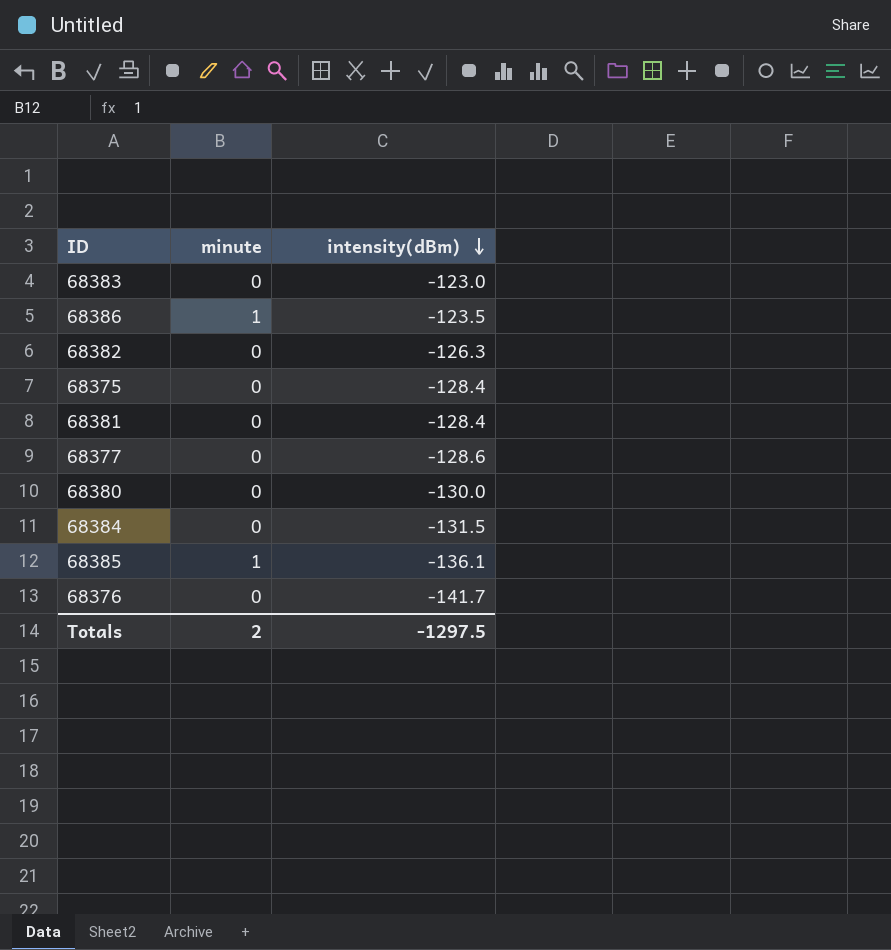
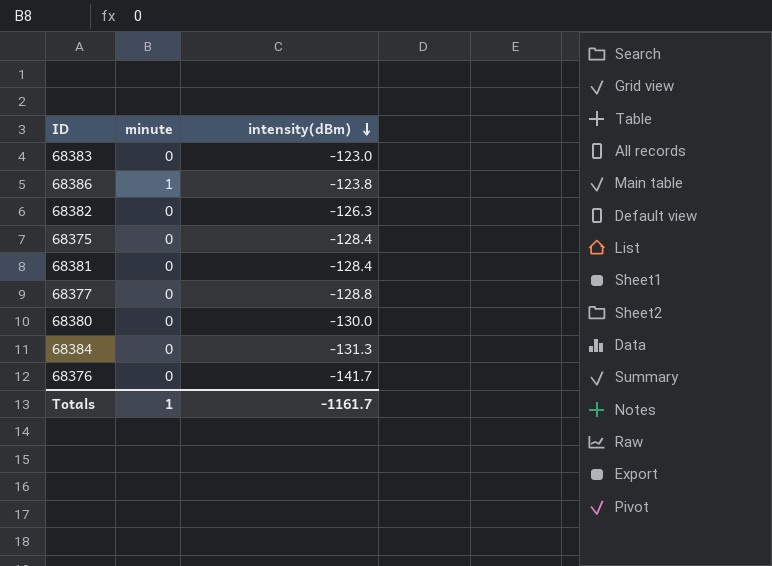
row 68385: 1 | -136.1 -> none
68386 | intensity(dBm): -123.5 -> -123.8
68377 | intensity(dBm): -128.6 -> -128.8
68384 | intensity(dBm): -131.5 -> -131.3
Totals | minute: 2 -> 1
Totals | intensity(dBm): -1297.5 -> -1161.7

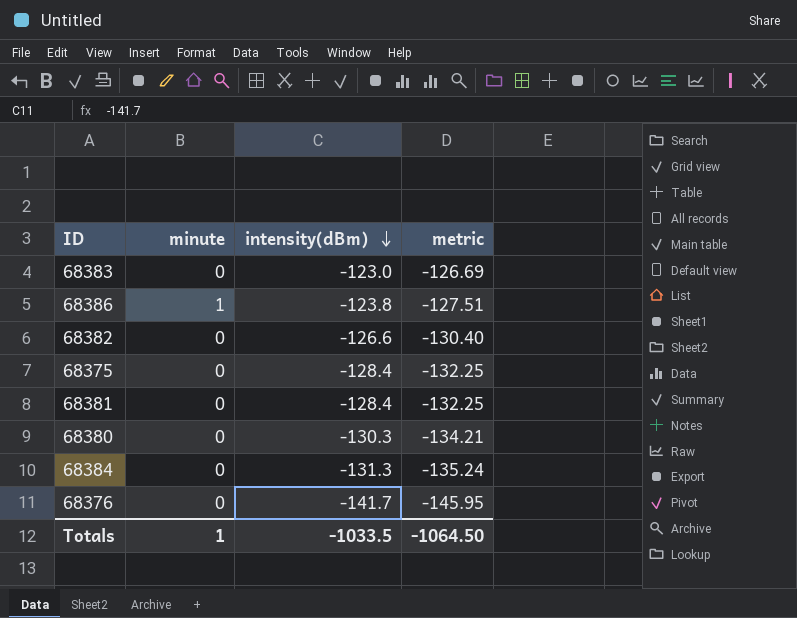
column metric | formula: none -> [intensity(dBm)] * 1.03
row 68377: 0 | -128.8 -> none
68382 | intensity(dBm): -126.3 -> -126.6
68380 | intensity(dBm): -130.0 -> -130.3
Totals | intensity(dBm): -1161.7 -> -1033.5

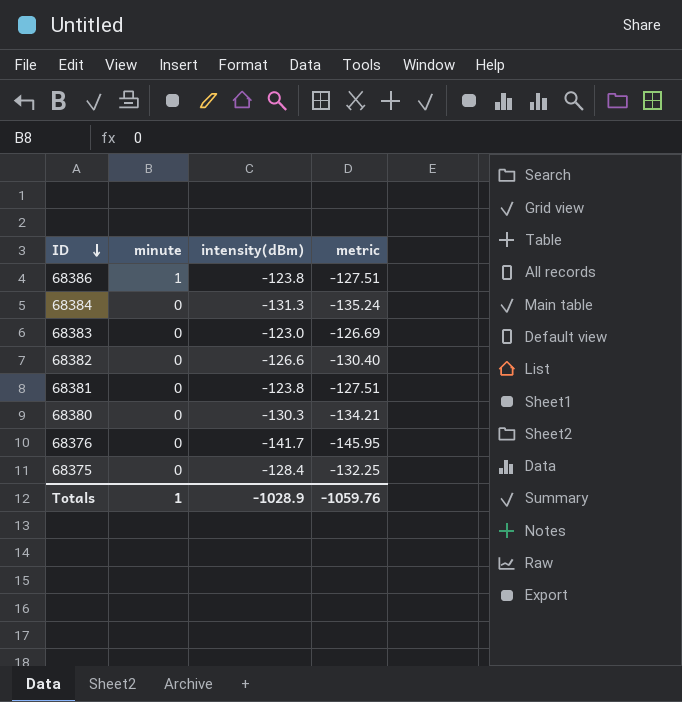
row order: intensity(dBm) descending -> ID descending
68381 | intensity(dBm): -128.4 -> -123.8
68381 | metric: -132.25 -> -127.51
Totals | intensity(dBm): -1033.5 -> -1028.9
Totals | metric: -1064.50 -> -1059.76

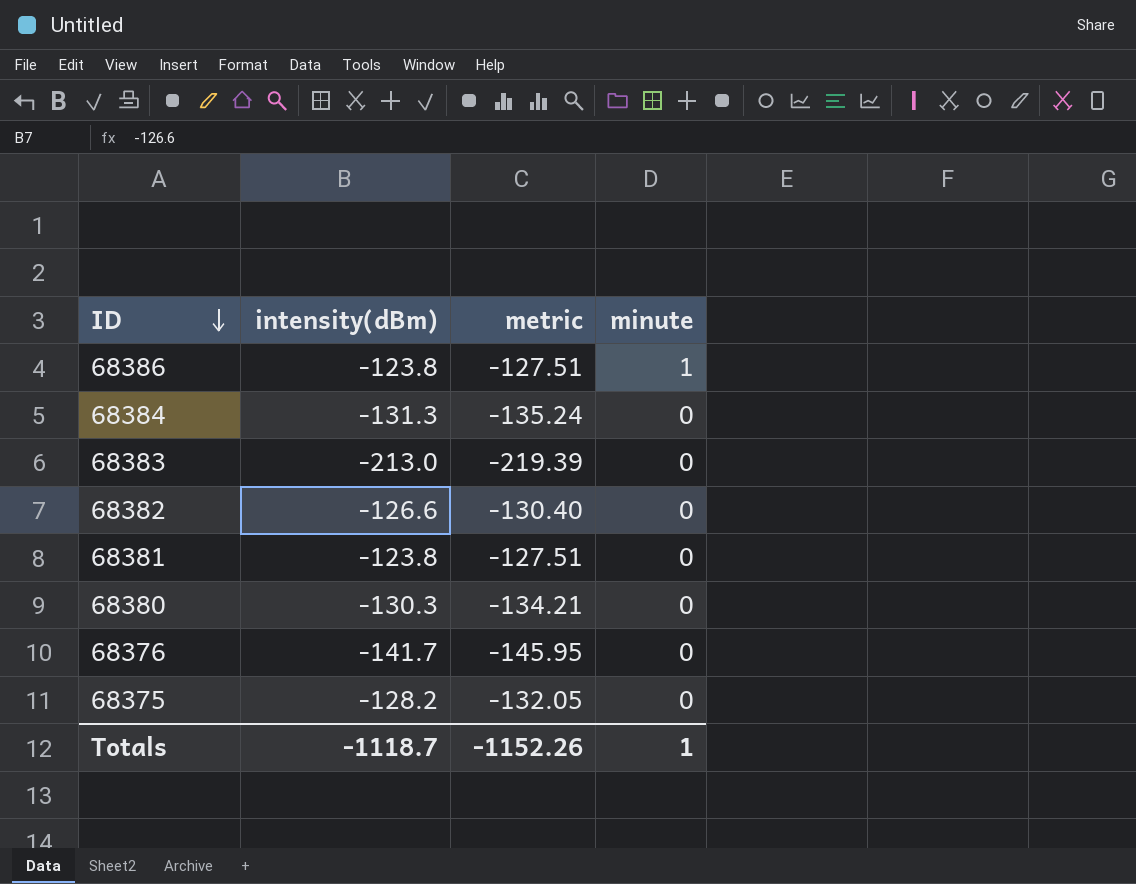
column minute | position: 2 -> 4
68383 | intensity(dBm): -123.0 -> -213.0
68383 | metric: -126.69 -> -219.39
68375 | intensity(dBm): -128.4 -> -128.2
68375 | metric: -132.25 -> -132.05
Totals | intensity(dBm): -1028.9 -> -1118.7
Totals | metric: -1059.76 -> -1152.26

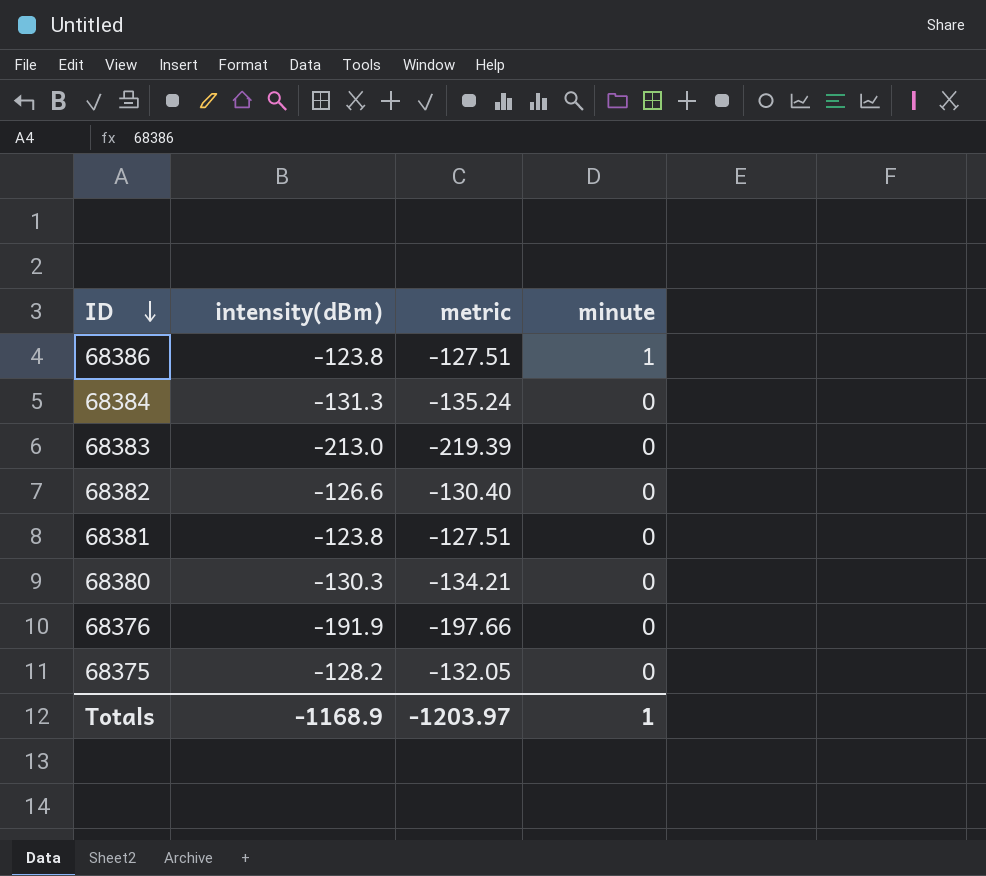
68376 | intensity(dBm): -141.7 -> -191.9
68376 | metric: -145.95 -> -197.66
Totals | intensity(dBm): -1118.7 -> -1168.9
Totals | metric: -1152.26 -> -1203.97

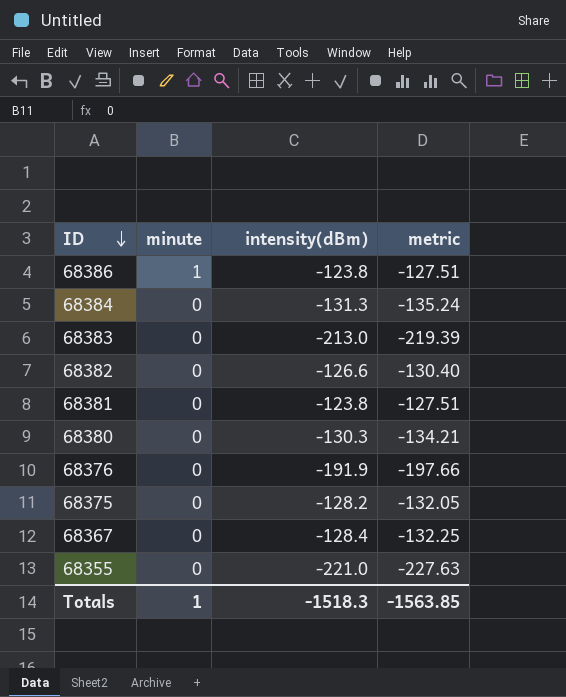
column minute | position: 4 -> 2
row 68367: none -> 0 | -128.4 | -132.25
row 68355: none -> 0 | -221.0 | -227.63
Totals | intensity(dBm): -1168.9 -> -1518.3
Totals | metric: -1203.97 -> -1563.85

